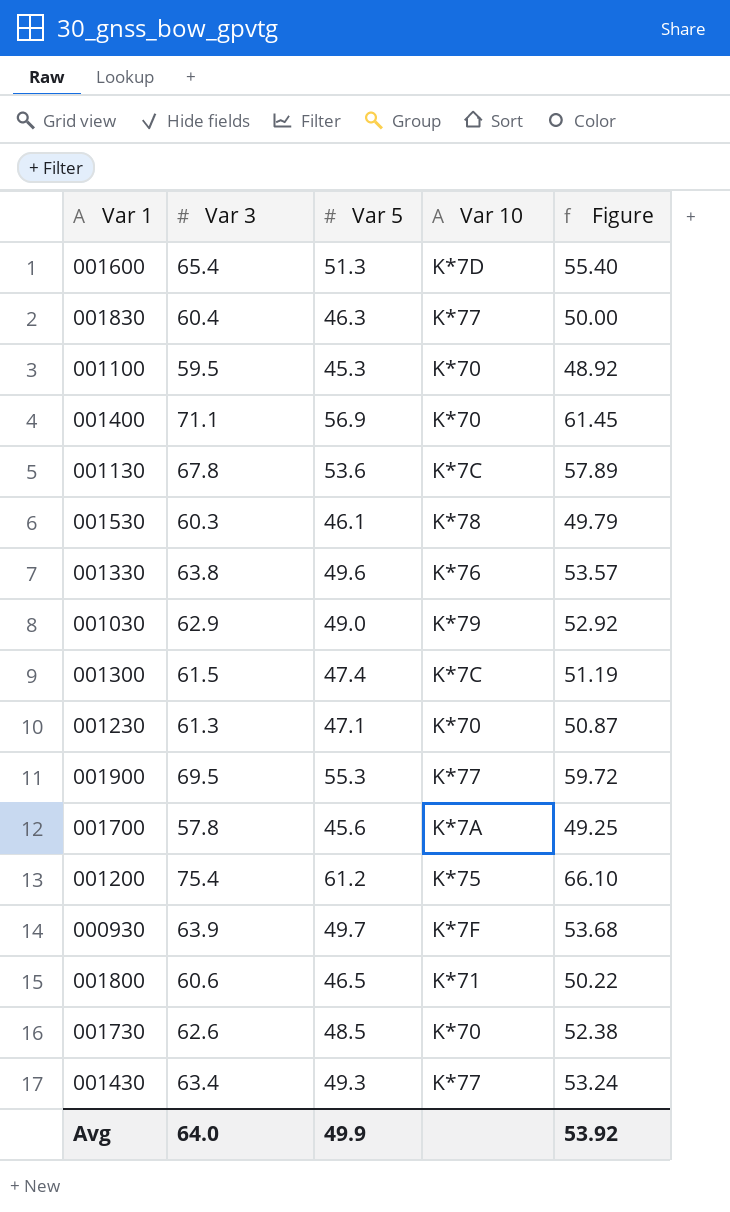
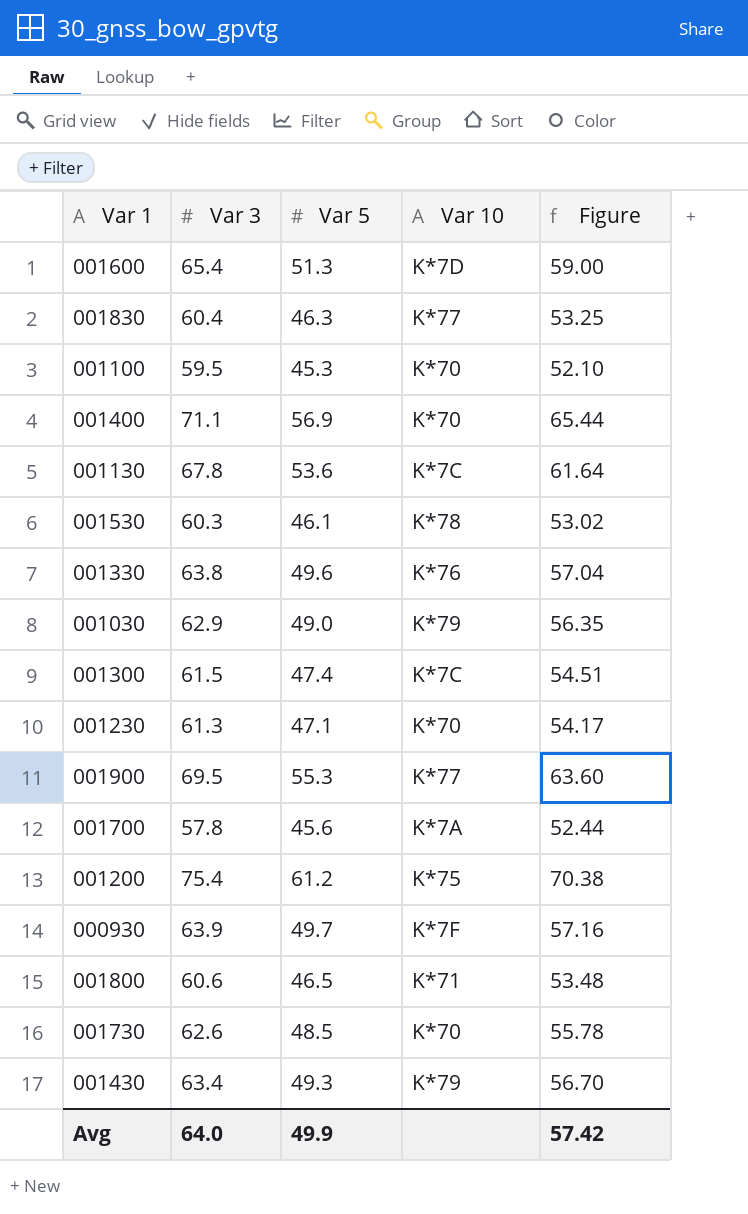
column Figure | formula: [Var 5] * 1.08 -> [Var 5] * 1.15
001430 | Var 10: K*77 -> K*79
Avg | Figure: 53.92 -> 57.42

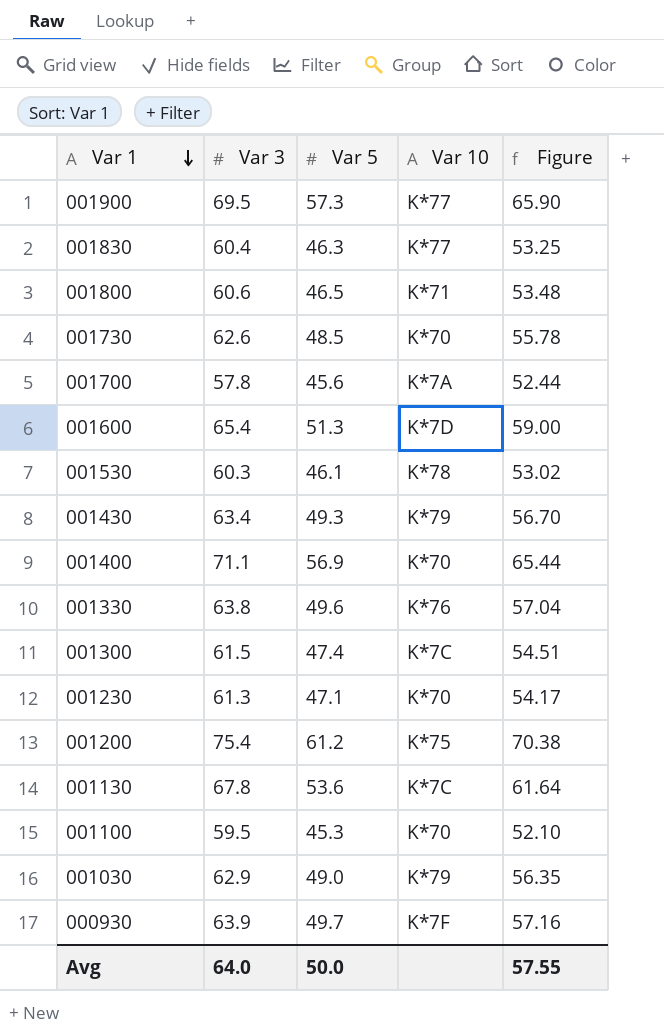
row order: none -> Var 1 descending
001900 | Var 5: 55.3 -> 57.3
001900 | Figure: 63.60 -> 65.90
Avg | Var 5: 49.9 -> 50.0
Avg | Figure: 57.42 -> 57.55

